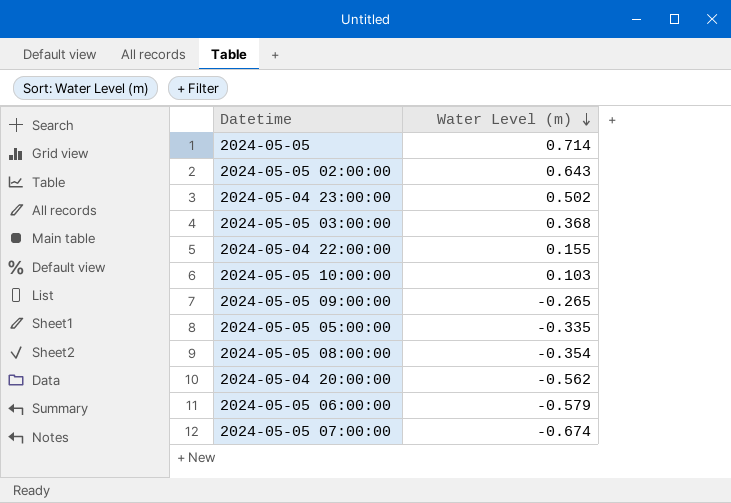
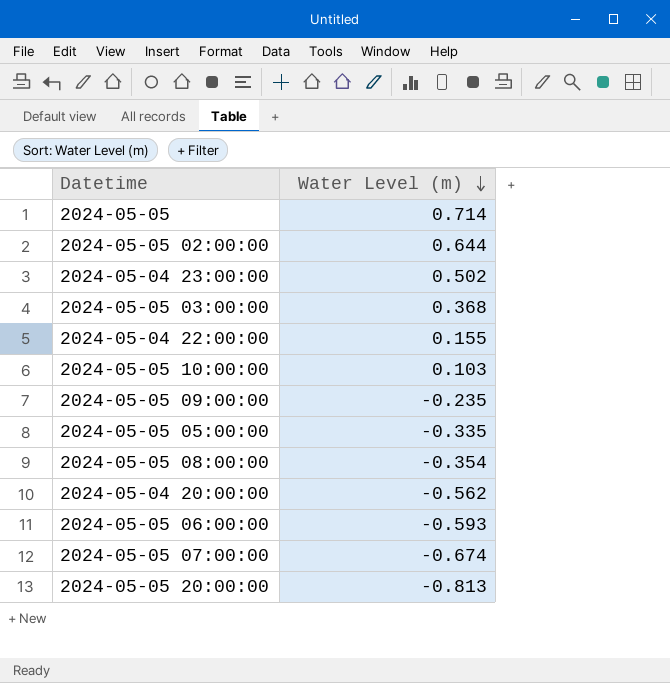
2024-05-05 02:00:00 | Water Level (m): 0.643 -> 0.644
2024-05-05 09:00:00 | Water Level (m): -0.265 -> -0.235
2024-05-05 06:00:00 | Water Level (m): -0.579 -> -0.593
row 2024-05-05 20:00:00: none -> -0.813

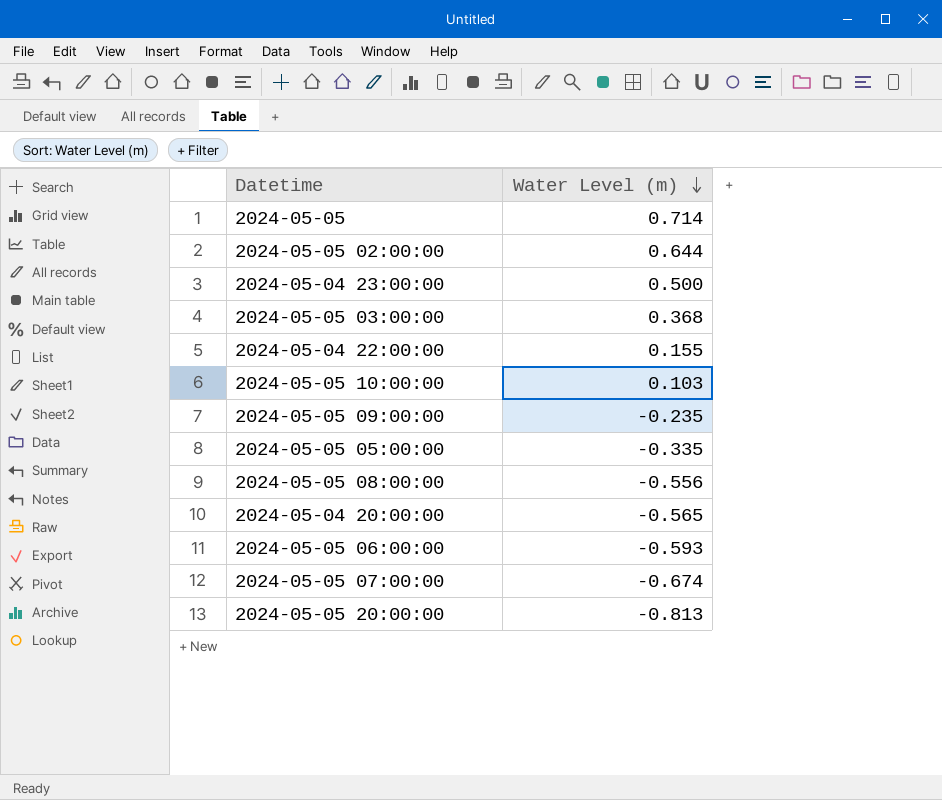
2024-05-04 23:00:00 | Water Level (m): 0.502 -> 0.500
2024-05-05 08:00:00 | Water Level (m): -0.354 -> -0.556
2024-05-04 20:00:00 | Water Level (m): -0.562 -> -0.565

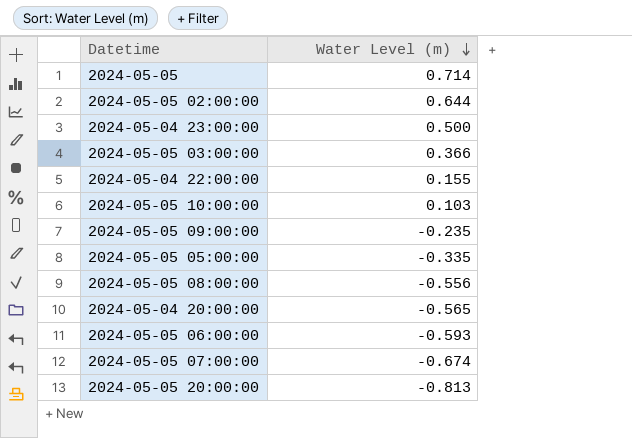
2024-05-05 03:00:00 | Water Level (m): 0.368 -> 0.366

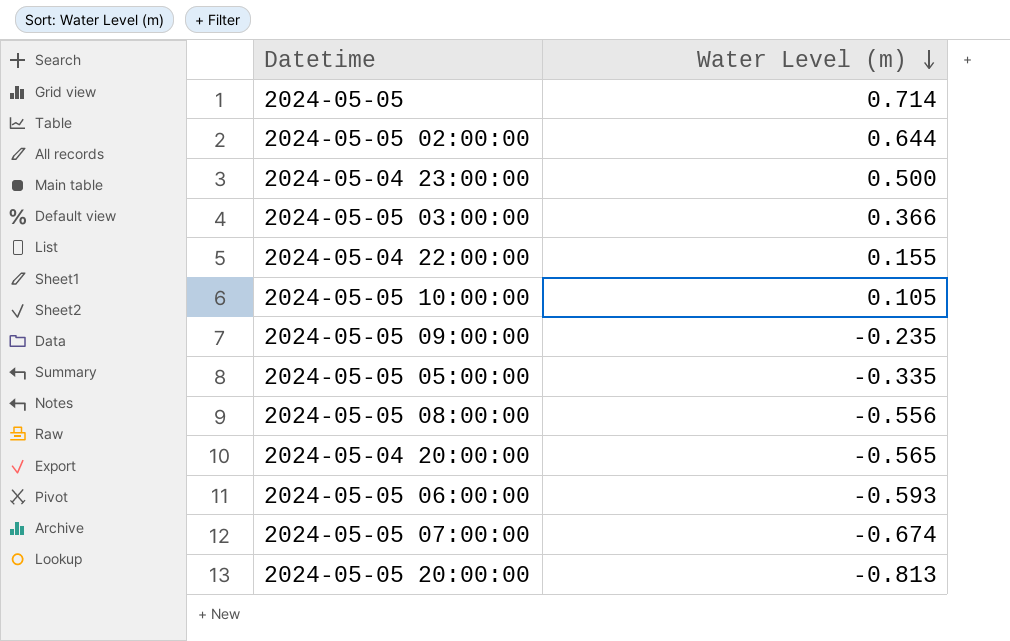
2024-05-05 10:00:00 | Water Level (m): 0.103 -> 0.105

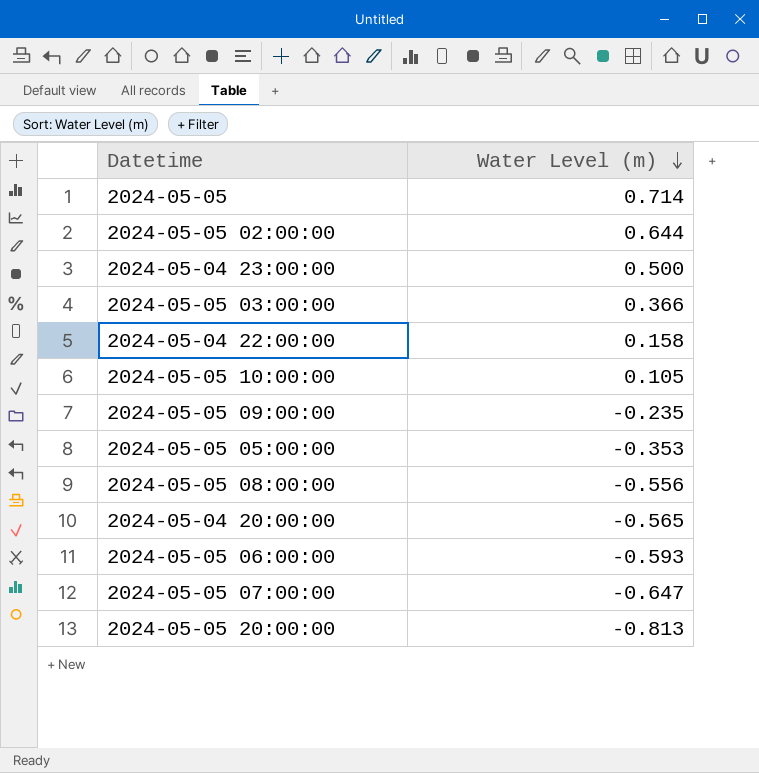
2024-05-04 22:00:00 | Water Level (m): 0.155 -> 0.158
2024-05-05 05:00:00 | Water Level (m): -0.335 -> -0.353
2024-05-05 07:00:00 | Water Level (m): -0.674 -> -0.647

